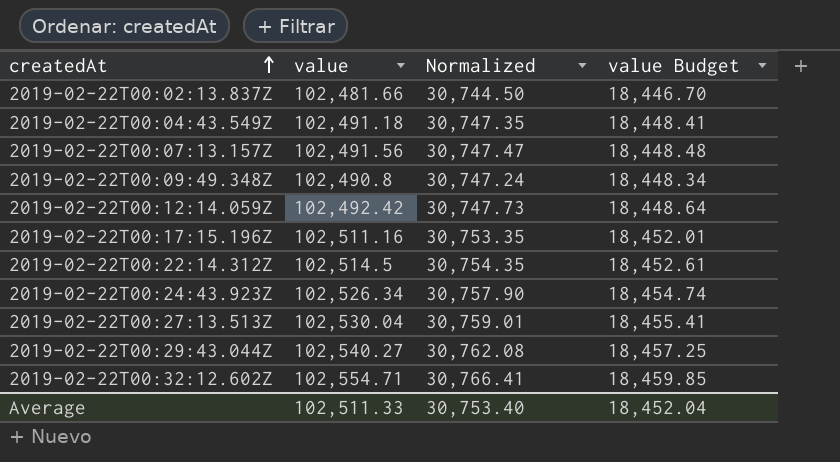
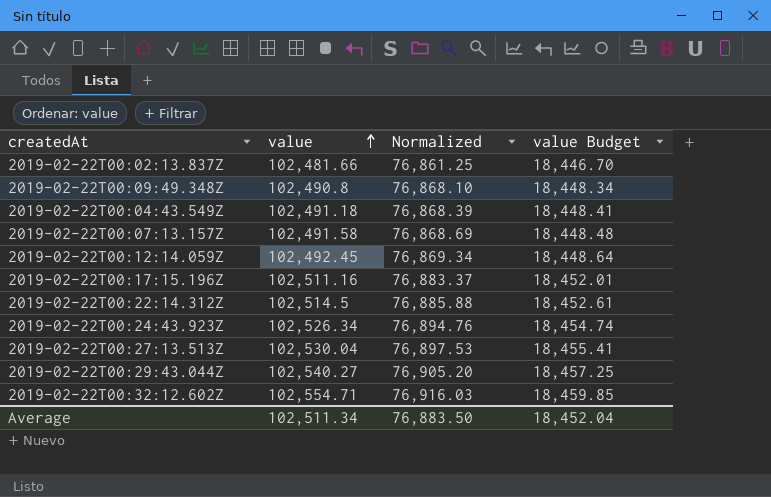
row order: createdAt ascending -> value ascending
column Normalized | formula: [value] * 0.3 -> [value] * 0.75
2019-02-22T00:07:13.157Z | value: 102,491.56 -> 102,491.58
2019-02-22T00:12:14.059Z | value: 102,492.42 -> 102,492.45
Average | value: 102,511.33 -> 102,511.34
Average | Normalized: 30,753.40 -> 76,883.50

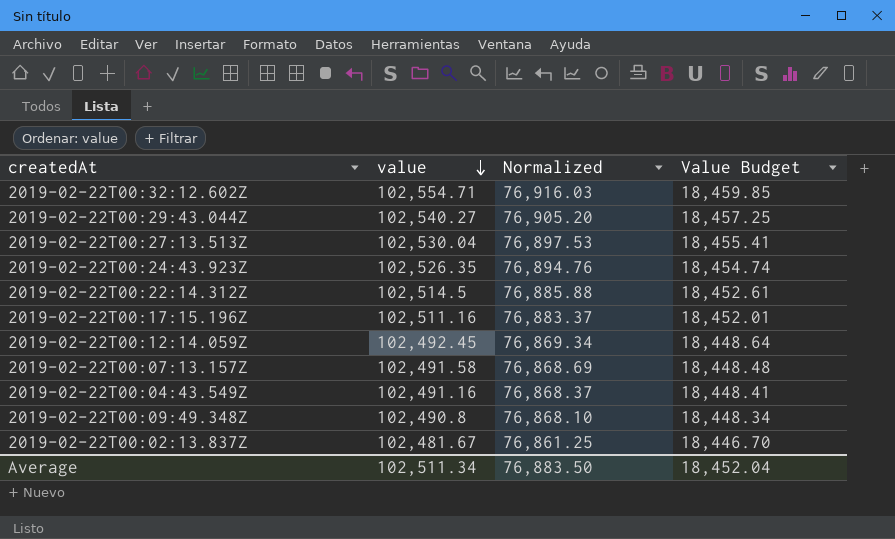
row order: value ascending -> value descending
column name: value Budget -> Value Budget
2019-02-22T00:24:43.923Z | value: 102,526.34 -> 102,526.35
2019-02-22T00:04:43.549Z | value: 102,491.18 -> 102,491.16
2019-02-22T00:04:43.549Z | Normalized: 76,868.39 -> 76,868.37
2019-02-22T00:02:13.837Z | value: 102,481.66 -> 102,481.67

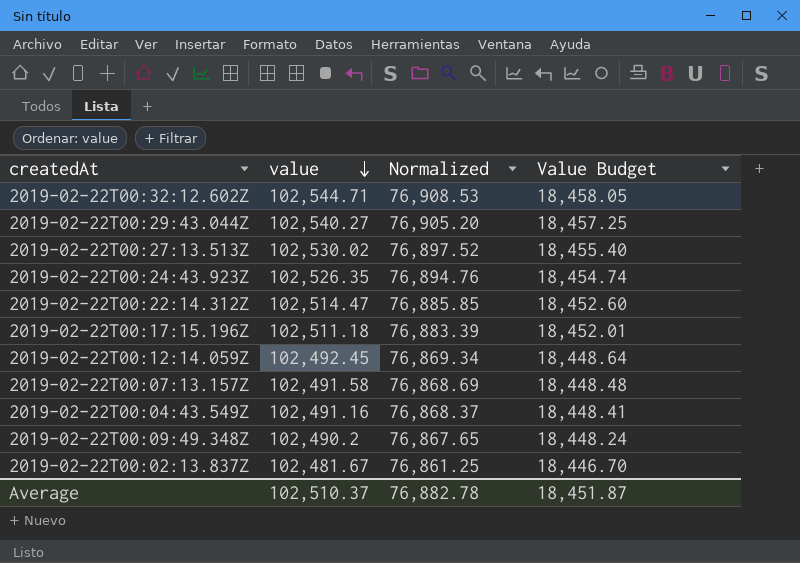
2019-02-22T00:32:12.602Z | value: 102,554.71 -> 102,544.71
2019-02-22T00:32:12.602Z | Normalized: 76,916.03 -> 76,908.53
2019-02-22T00:32:12.602Z | Value Budget: 18,459.85 -> 18,458.05
2019-02-22T00:27:13.513Z | value: 102,530.04 -> 102,530.02
2019-02-22T00:27:13.513Z | Normalized: 76,897.53 -> 76,897.52
2019-02-22T00:27:13.513Z | Value Budget: 18,455.41 -> 18,455.40
2019-02-22T00:22:14.312Z | value: 102,514.5 -> 102,514.47
2019-02-22T00:22:14.312Z | Normalized: 76,885.88 -> 76,885.85
2019-02-22T00:22:14.312Z | Value Budget: 18,452.61 -> 18,452.60
2019-02-22T00:17:15.196Z | value: 102,511.16 -> 102,511.18
2019-02-22T00:17:15.196Z | Normalized: 76,883.37 -> 76,883.39
2019-02-22T00:09:49.348Z | value: 102,490.8 -> 102,490.2
2019-02-22T00:09:49.348Z | Normalized: 76,868.10 -> 76,867.65
2019-02-22T00:09:49.348Z | Value Budget: 18,448.34 -> 18,448.24
Average | value: 102,511.34 -> 102,510.37
Average | Normalized: 76,883.50 -> 76,882.78
Average | Value Budget: 18,452.04 -> 18,451.87

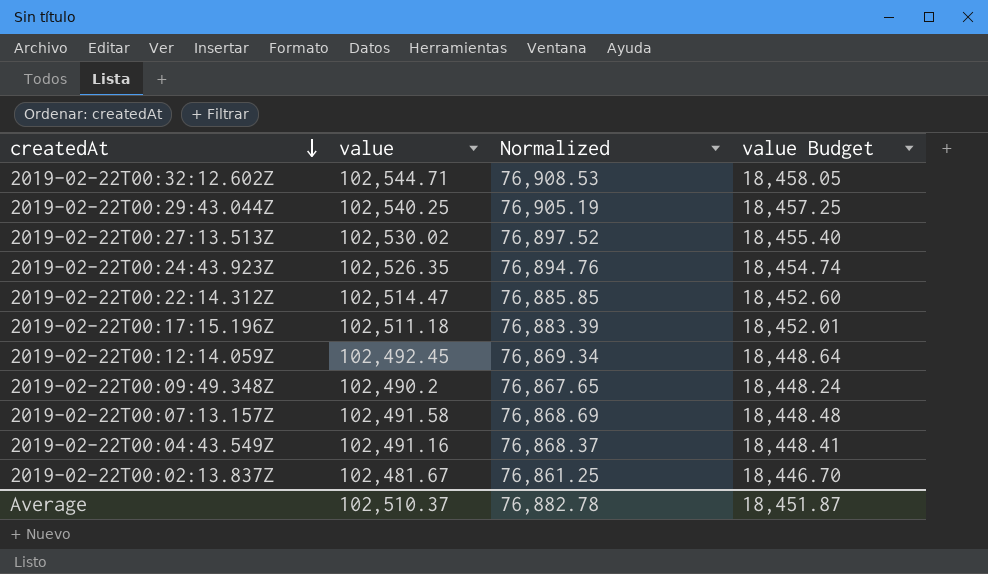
row order: value descending -> createdAt descending
column name: Value Budget -> value Budget
2019-02-22T00:29:43.044Z | value: 102,540.27 -> 102,540.25
2019-02-22T00:29:43.044Z | Normalized: 76,905.20 -> 76,905.19

